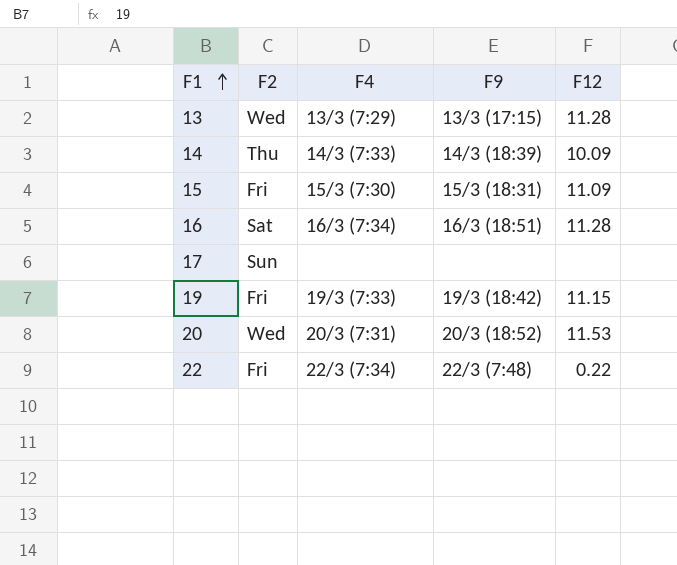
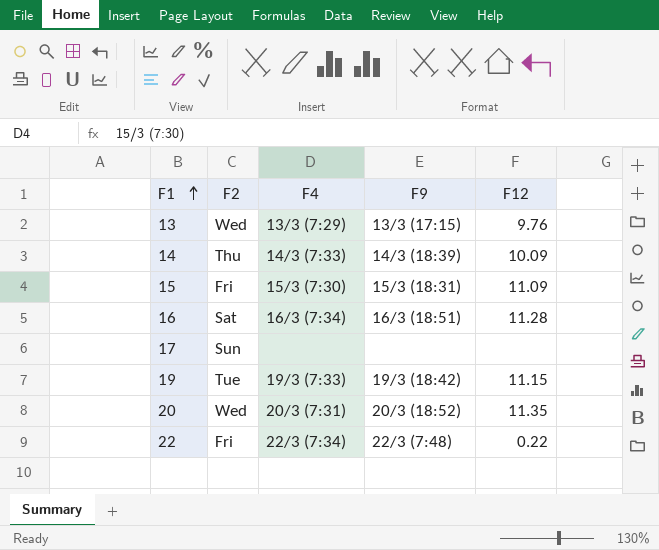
13 | F12: 11.28 -> 9.76
19 | F2: Fri -> Tue
20 | F12: 11.53 -> 11.35

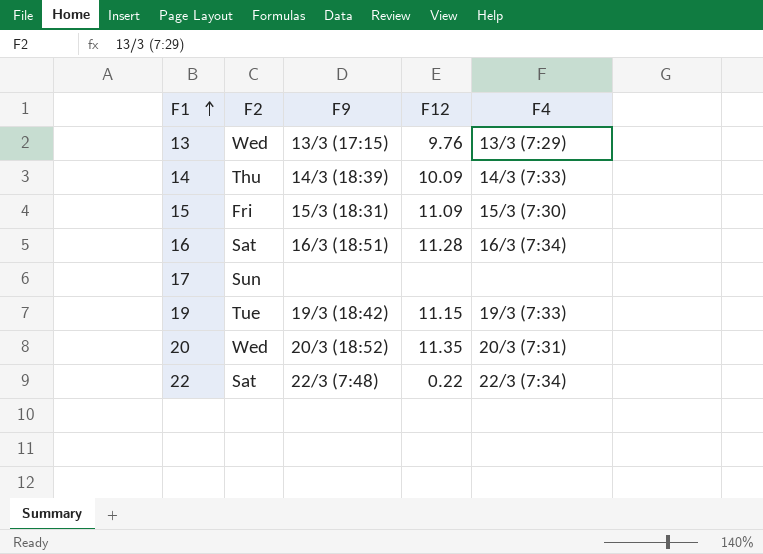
column F4 | position: 3 -> 5
22 | F2: Fri -> Sat

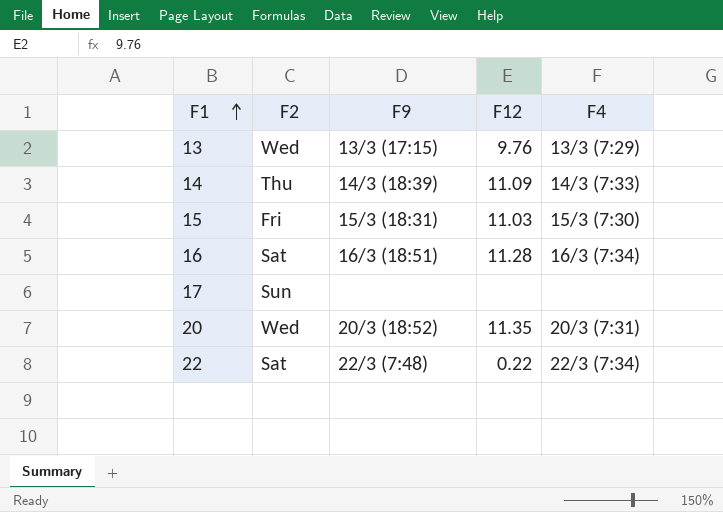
row 19: Tue | 19/3 (18:42) | 11.15 | 19/3 (7:33) -> none
14 | F12: 10.09 -> 11.09
15 | F12: 11.09 -> 11.03

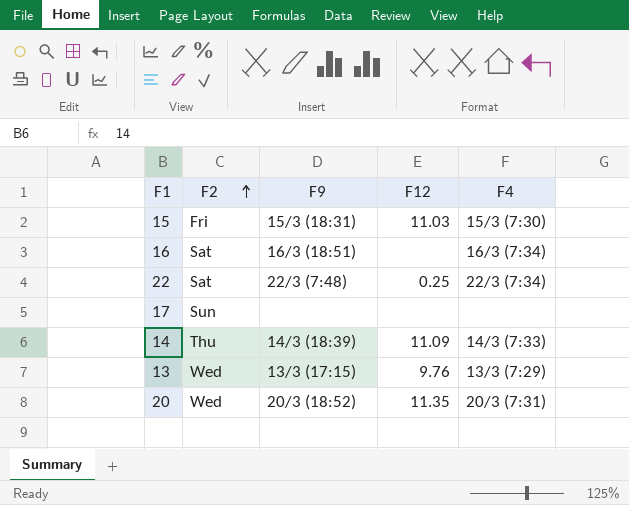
row order: F1 ascending -> F2 ascending
16 | F12: 11.28 -> none
22 | F12: 0.22 -> 0.25

